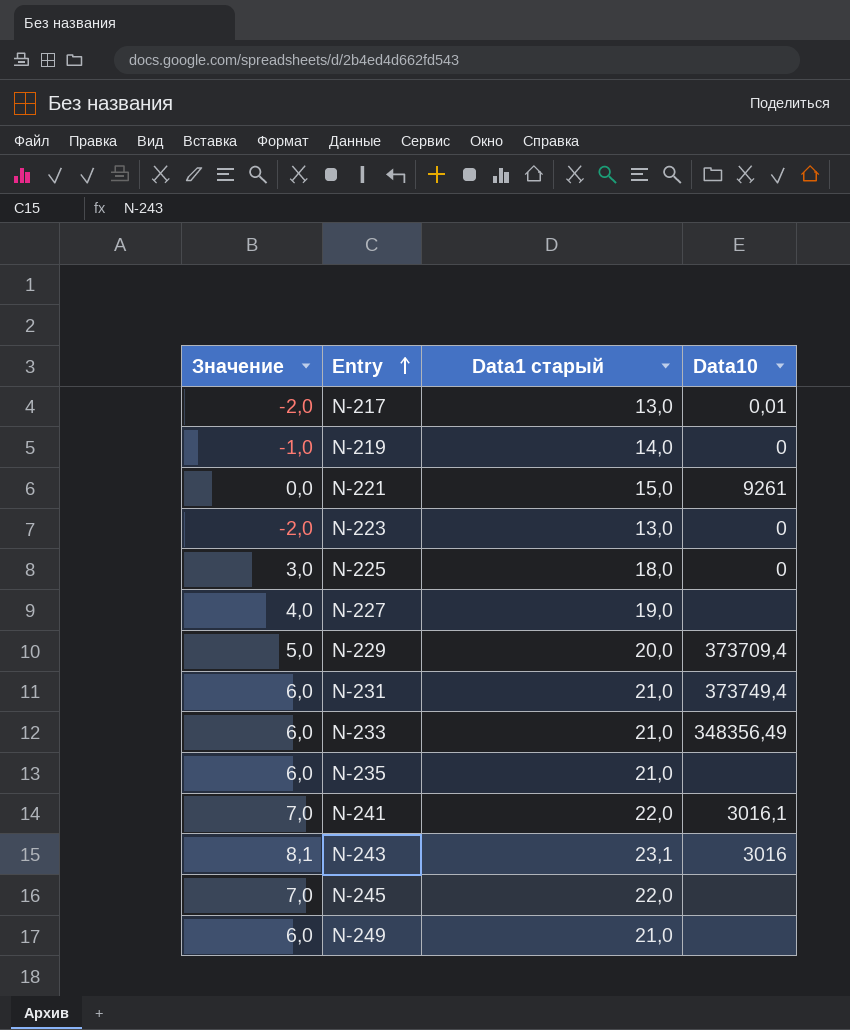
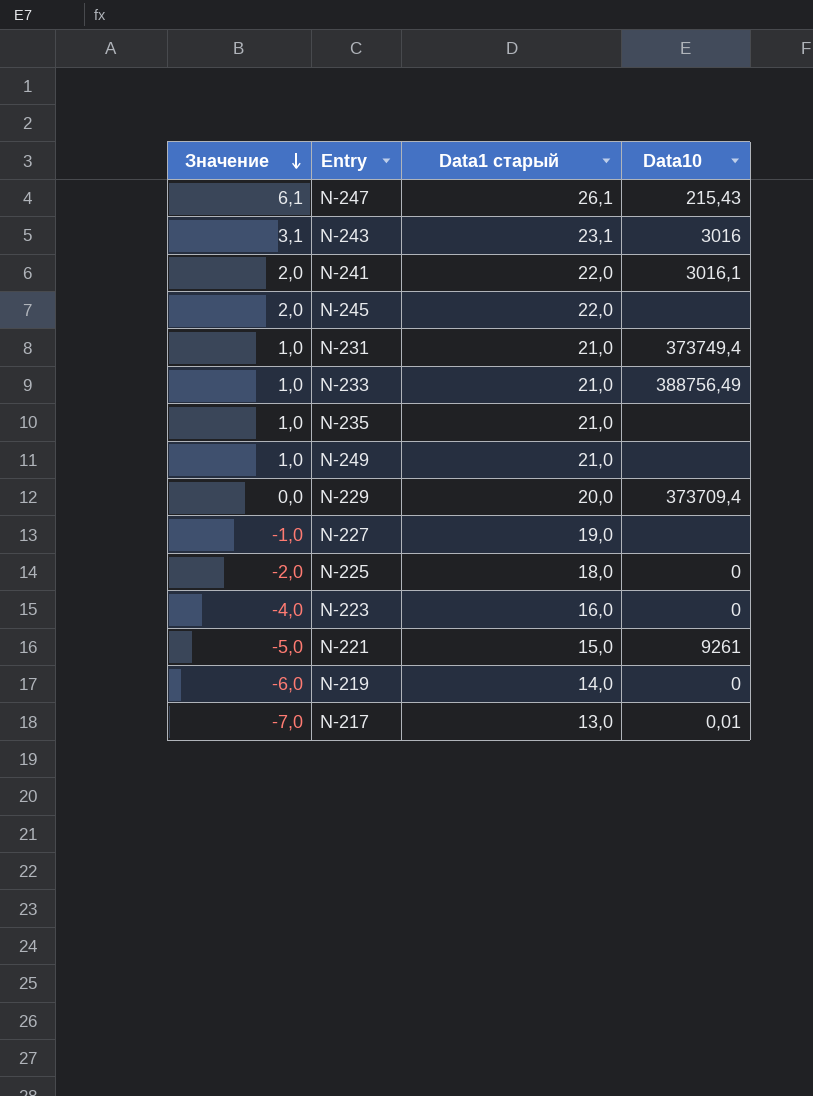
row order: Entry ascending -> Значение descending
column Значение | formula: [Data1 старый] - 15 -> [Data1 старый] - 20
row N-247: none -> 6,1 | 26,1 | 215,43
N-233 | Data10: 348356,49 -> 388756,49
N-223 | Data1 старый: 13,0 -> 16,0

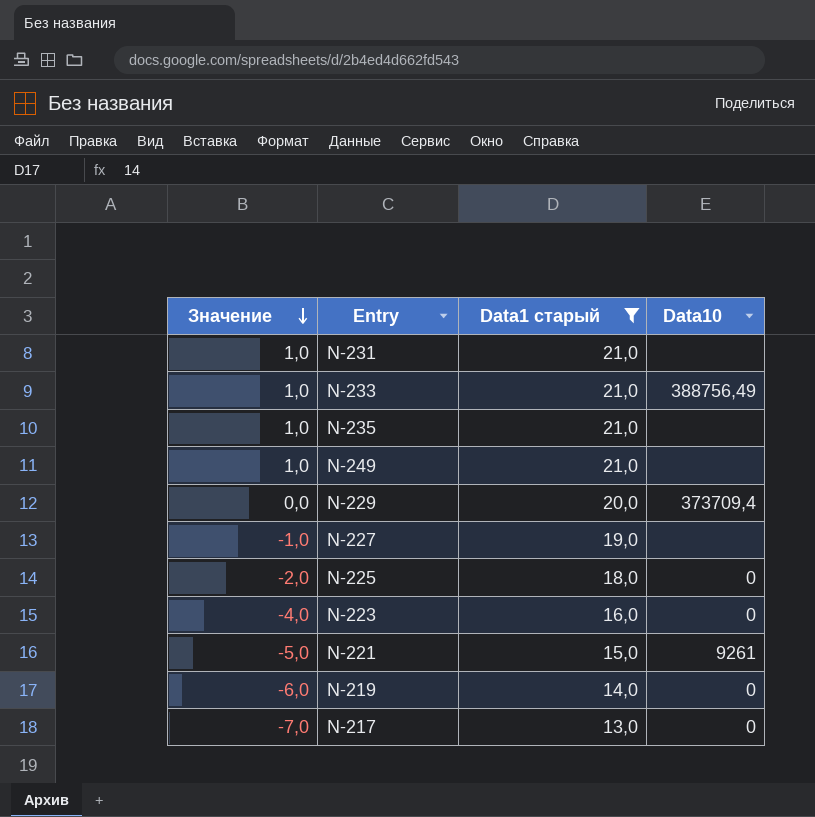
filter: none -> Data1 старый <= 21,0
N-231 | Data10: 373749,4 -> none
N-217 | Data10: 0,01 -> 0

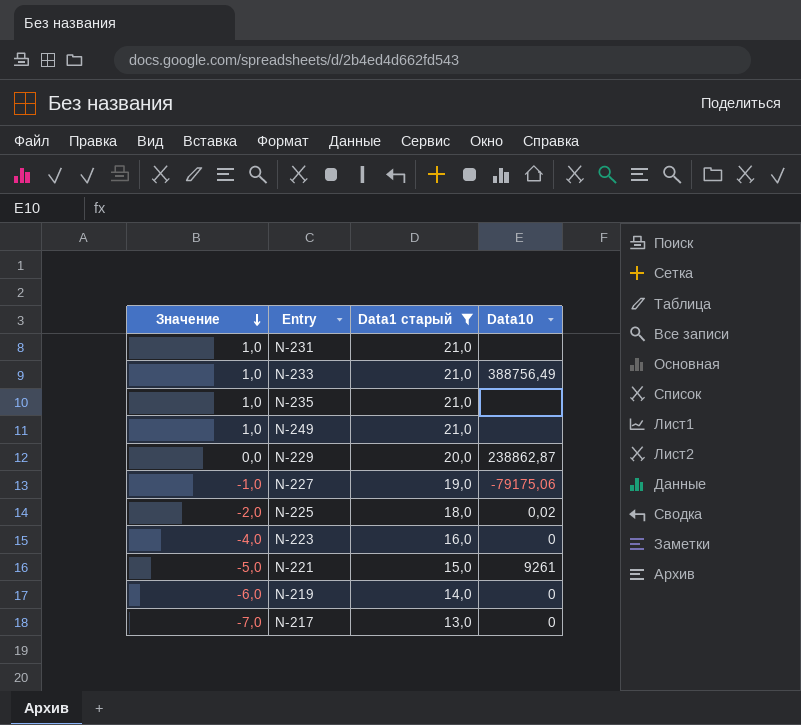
N-229 | Data10: 373709,4 -> 238862,87
N-227 | Data10: none -> -79175,06
N-225 | Data10: 0 -> 0,02

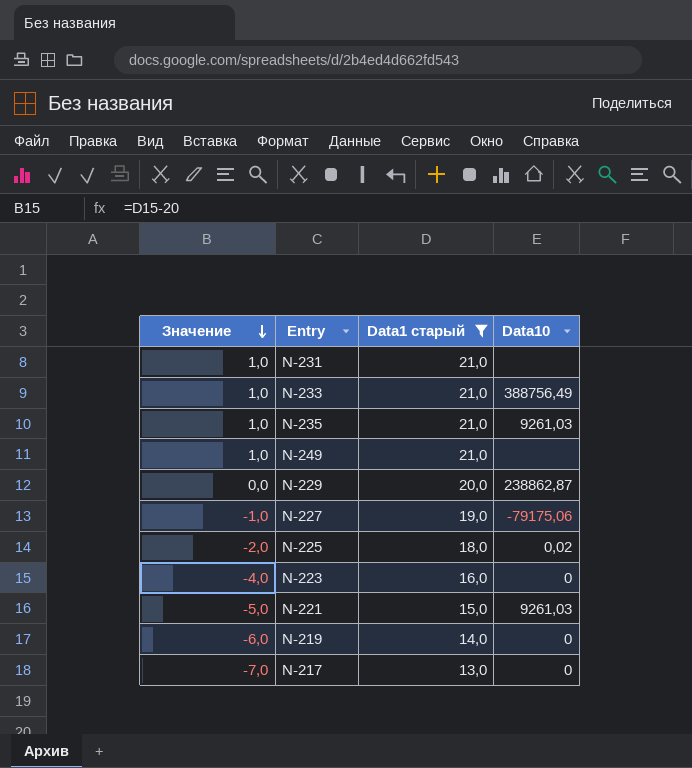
N-235 | Data10: none -> 9261,03
N-221 | Data10: 9261 -> 9261,03

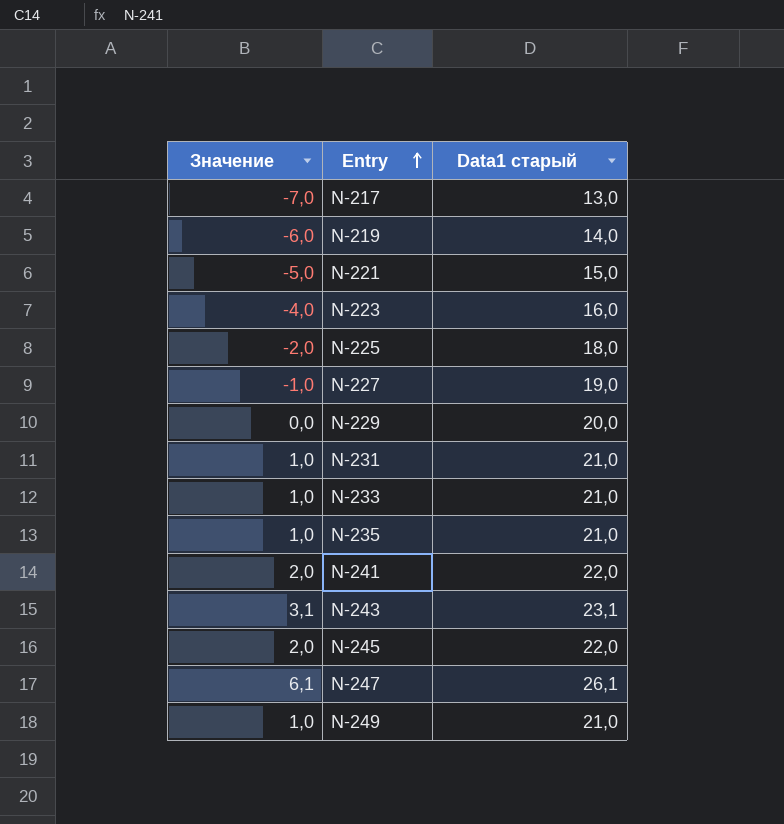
filter: Data1 старый <= 21,0 -> none
row order: Значение descending -> Entry ascending
column Data10 | position: 4 -> none

